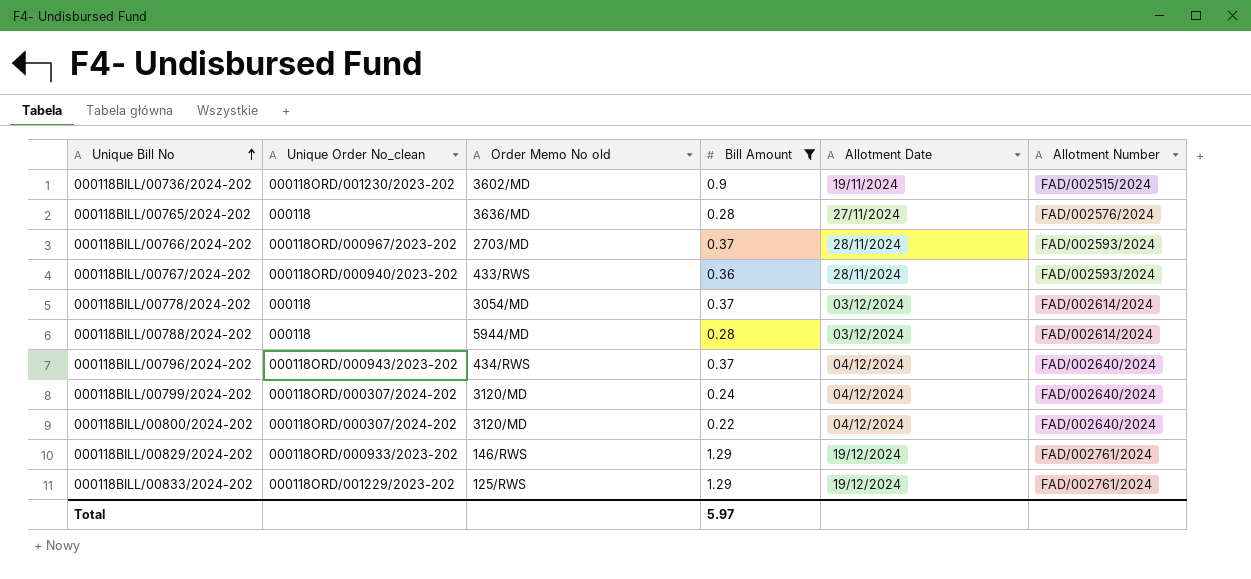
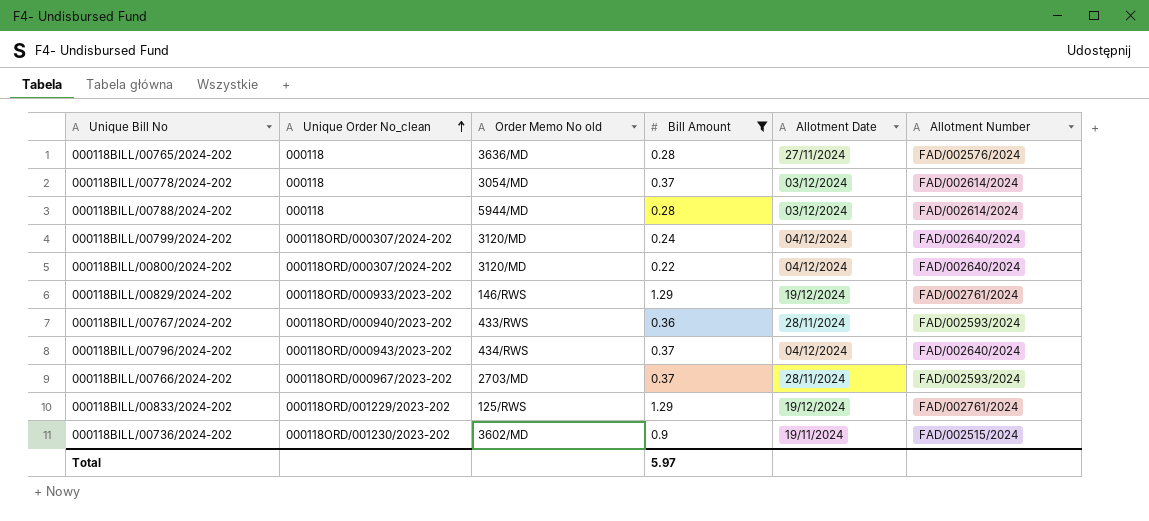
row order: Unique Bill No ascending -> Unique Order No_clean ascending

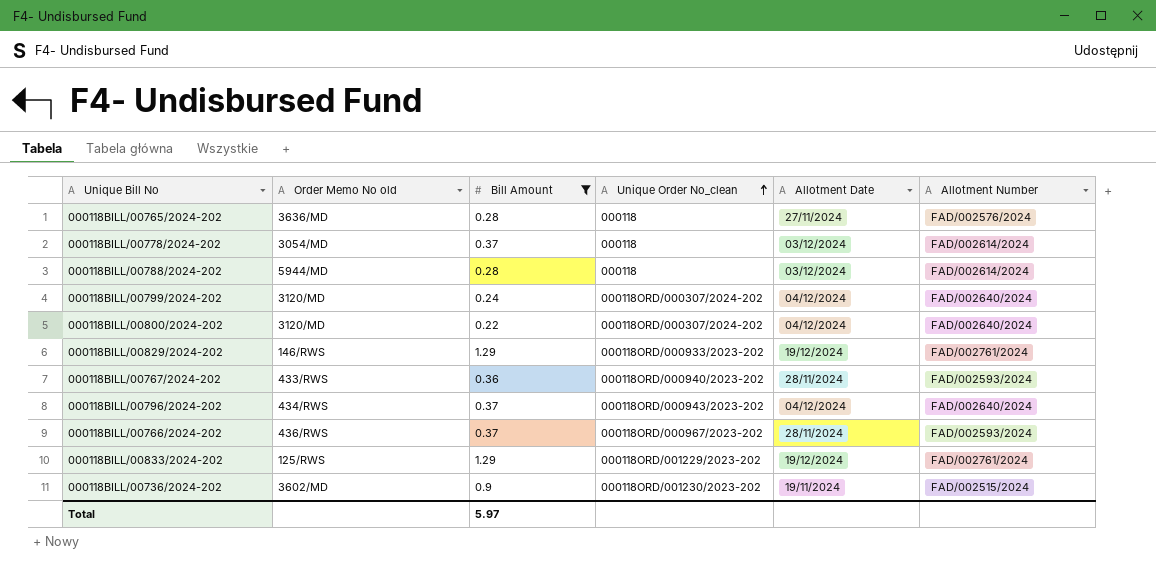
column Unique Order No_clean | position: 2 -> 4
000118BILL/00766/2024-202 | Order Memo No old: 2703/MD -> 436/RWS

